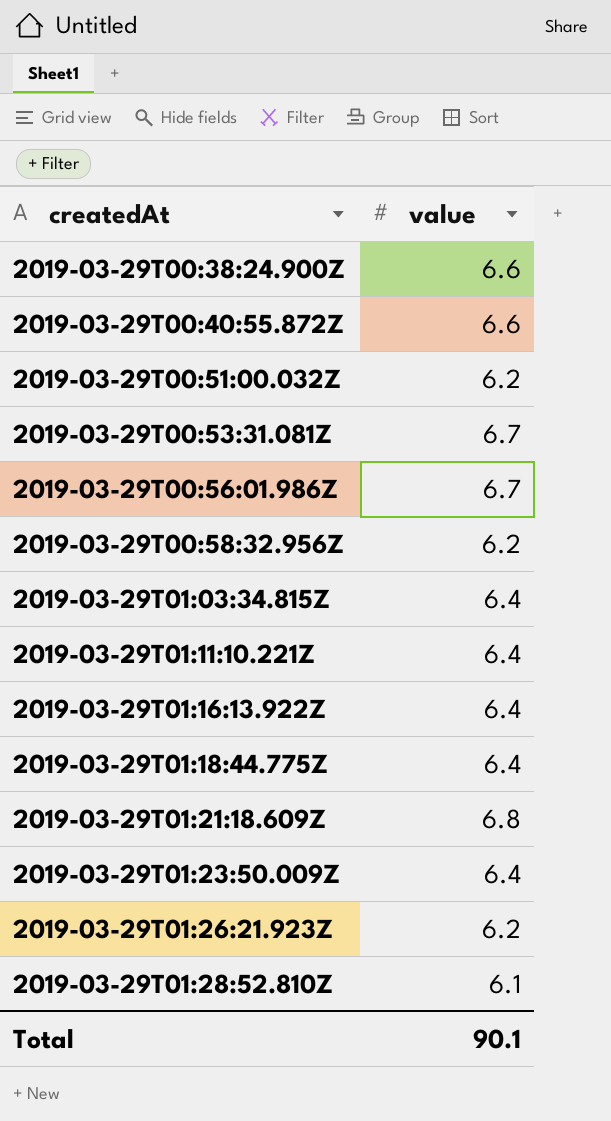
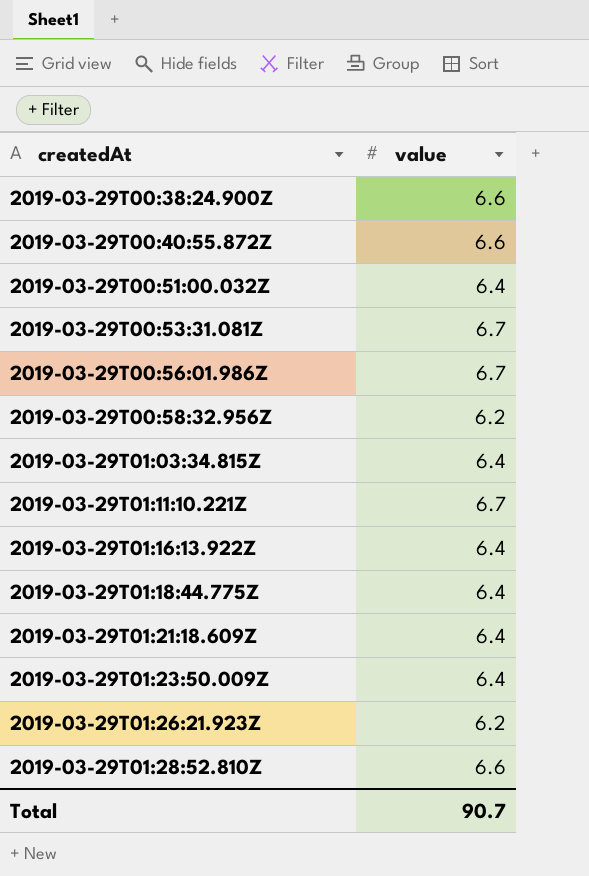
2019-03-29T00:51:00.032Z | value: 6.2 -> 6.4
2019-03-29T01:11:10.221Z | value: 6.4 -> 6.7
2019-03-29T01:21:18.609Z | value: 6.8 -> 6.4
2019-03-29T01:28:52.810Z | value: 6.1 -> 6.6
Total | value: 90.1 -> 90.7

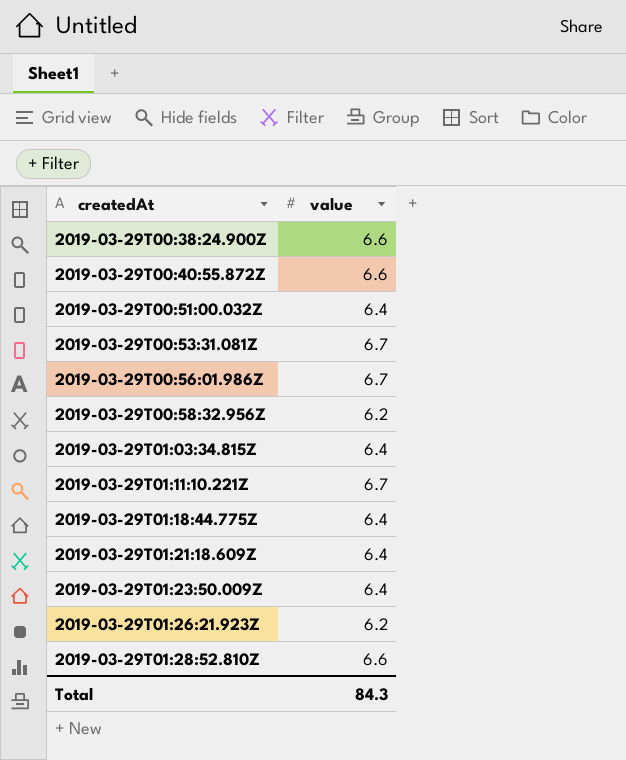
row 2019-03-29T01:16:13.922Z: 6.4 -> none
Total | value: 90.7 -> 84.3

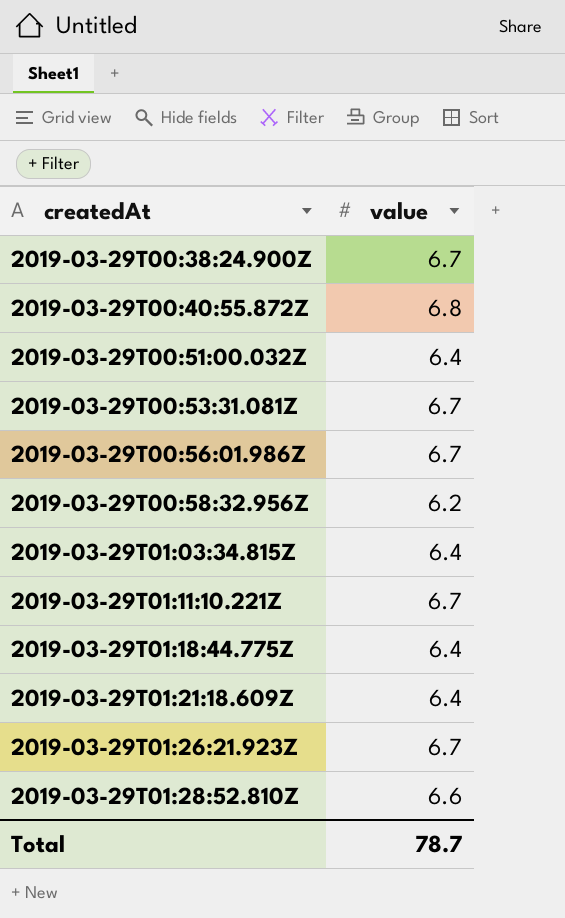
row 2019-03-29T01:23:50.009Z: 6.4 -> none
2019-03-29T00:38:24.900Z | value: 6.6 -> 6.7
2019-03-29T00:40:55.872Z | value: 6.6 -> 6.8
2019-03-29T01:26:21.923Z | value: 6.2 -> 6.7
Total | value: 84.3 -> 78.7

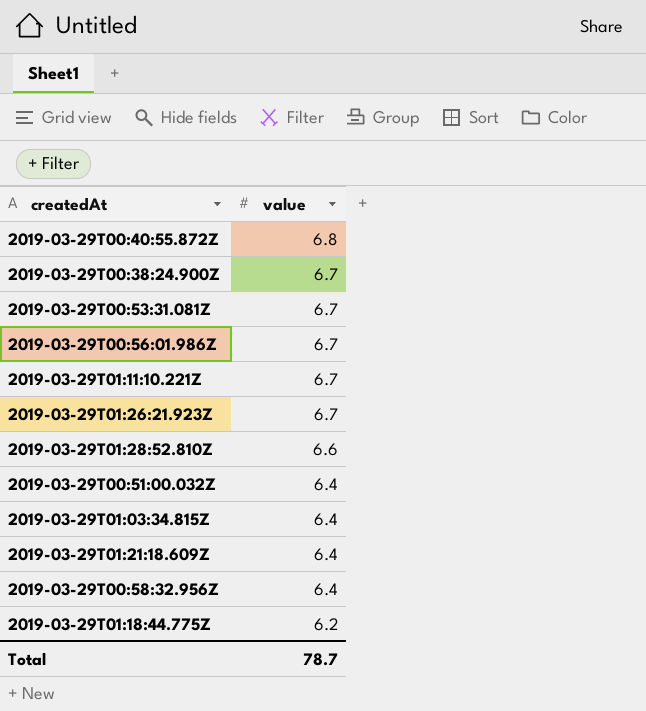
row order: createdAt ascending -> value descending
2019-03-29T00:58:32.956Z | value: 6.2 -> 6.4
2019-03-29T01:18:44.775Z | value: 6.4 -> 6.2

